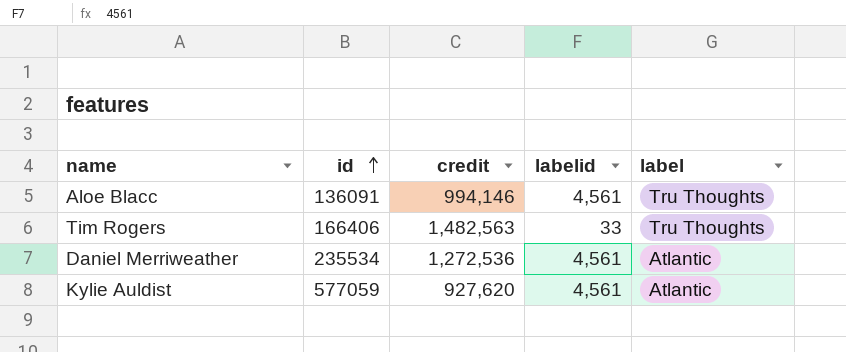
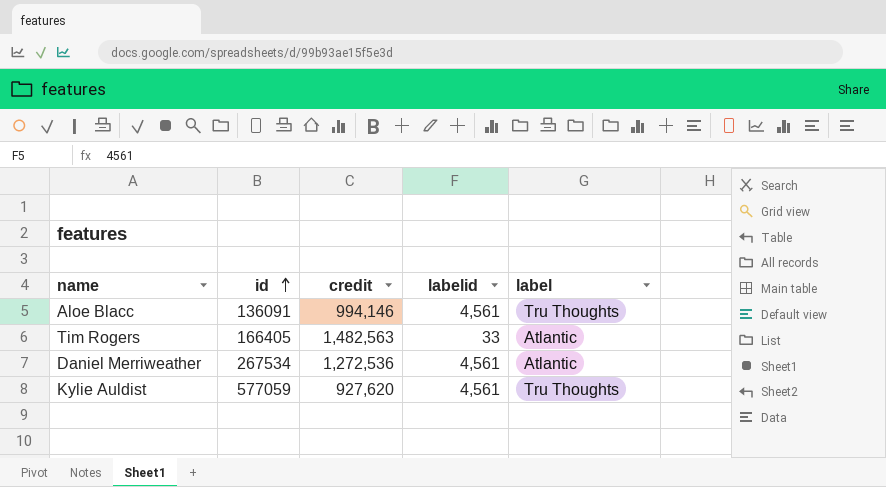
Tim Rogers | id: 166406 -> 166405
Tim Rogers | label: Tru Thoughts -> Atlantic
Daniel Merriweather | id: 235534 -> 267534
Kylie Auldist | label: Atlantic -> Tru Thoughts

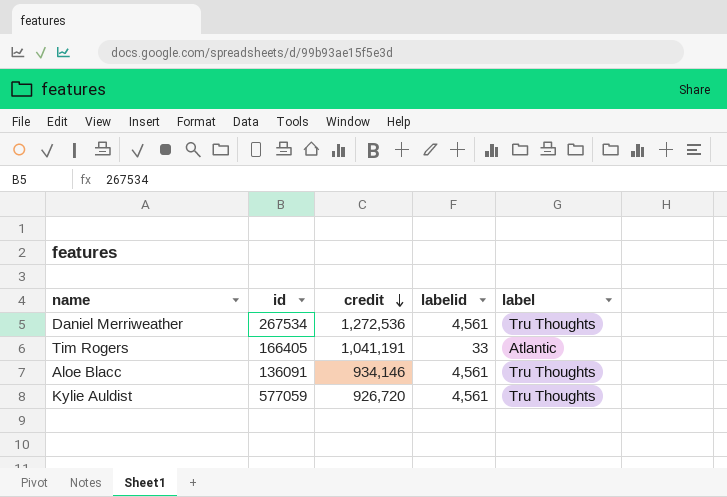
row order: id ascending -> credit descending
Daniel Merriweather | label: Atlantic -> Tru Thoughts
Tim Rogers | credit: 1,482,563 -> 1,041,191
Aloe Blacc | credit: 994,146 -> 934,146
Kylie Auldist | credit: 927,620 -> 926,720

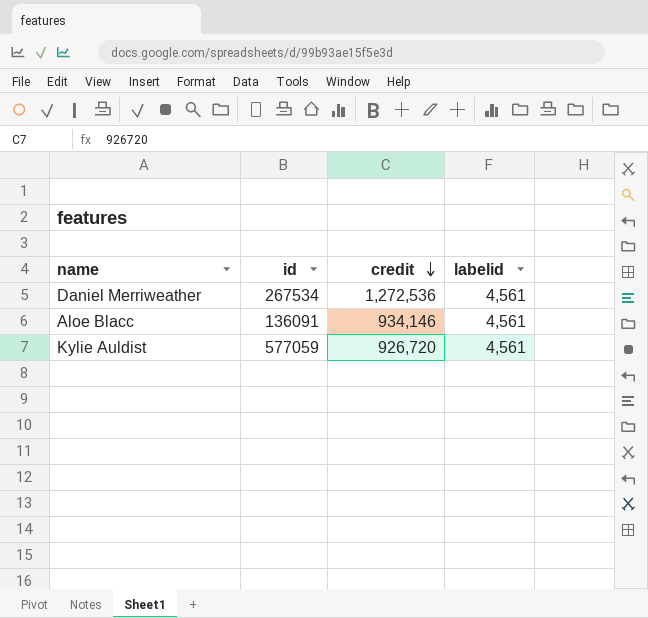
column label | position: 5 -> none
row Tim Rogers: 166405 | 1,041,191 | 33 | Atlantic -> none

